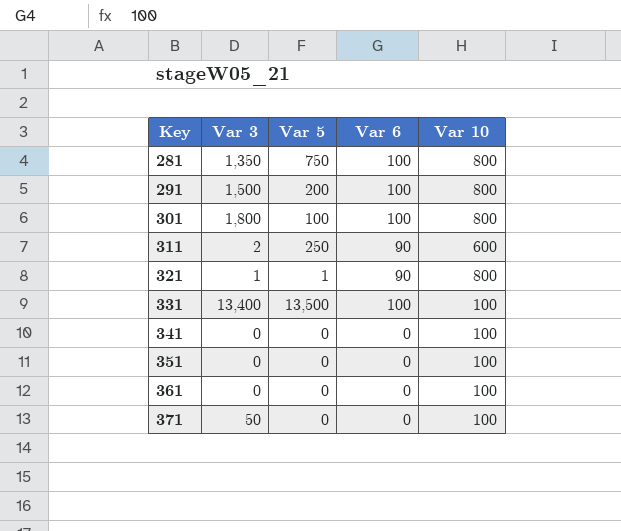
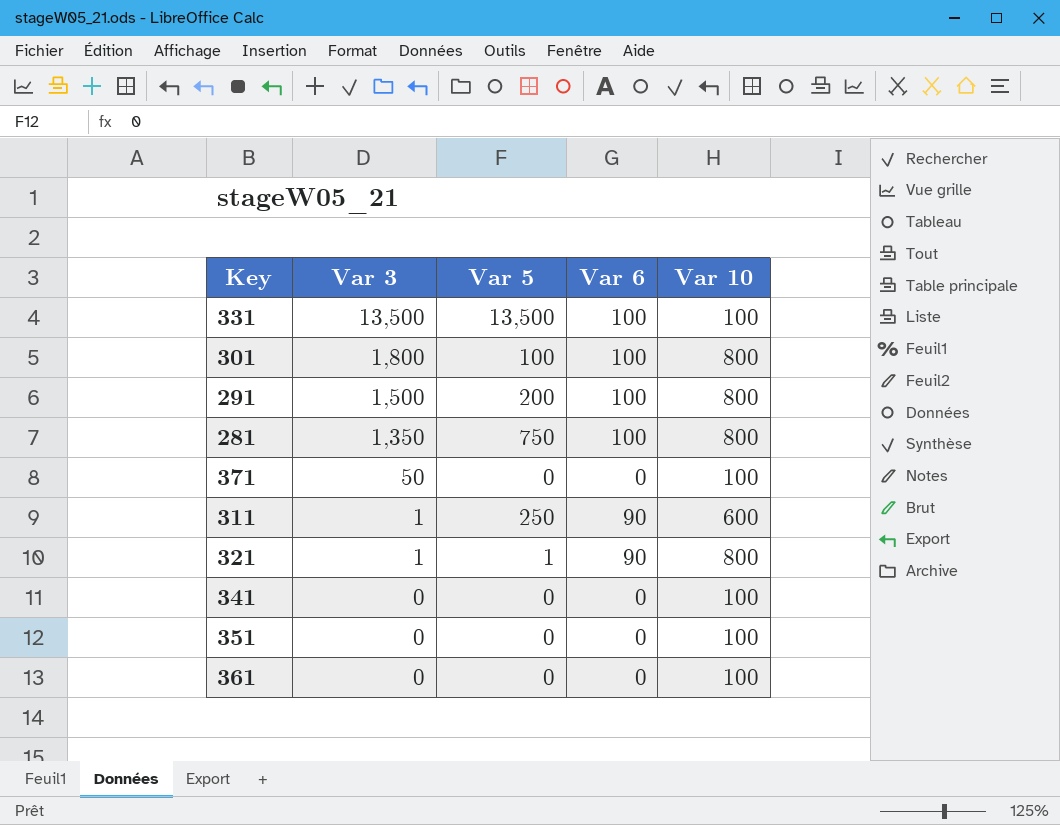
row order: Key ascending -> Var 3 descending
331 | Var 3: 13,400 -> 13,500
311 | Var 3: 2 -> 1

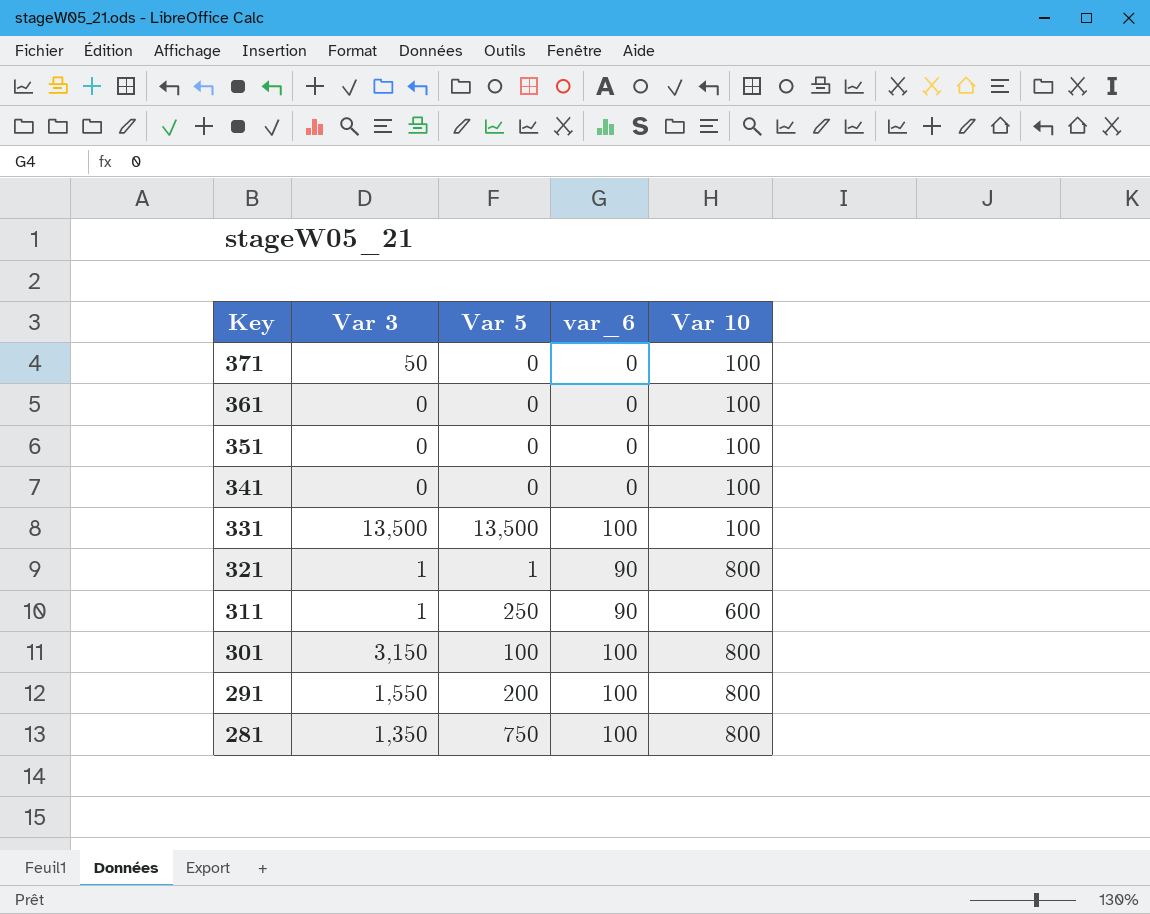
row order: Var 3 descending -> Key descending
column name: Var 6 -> var_6
301 | Var 3: 1,800 -> 3,150
291 | Var 3: 1,500 -> 1,550

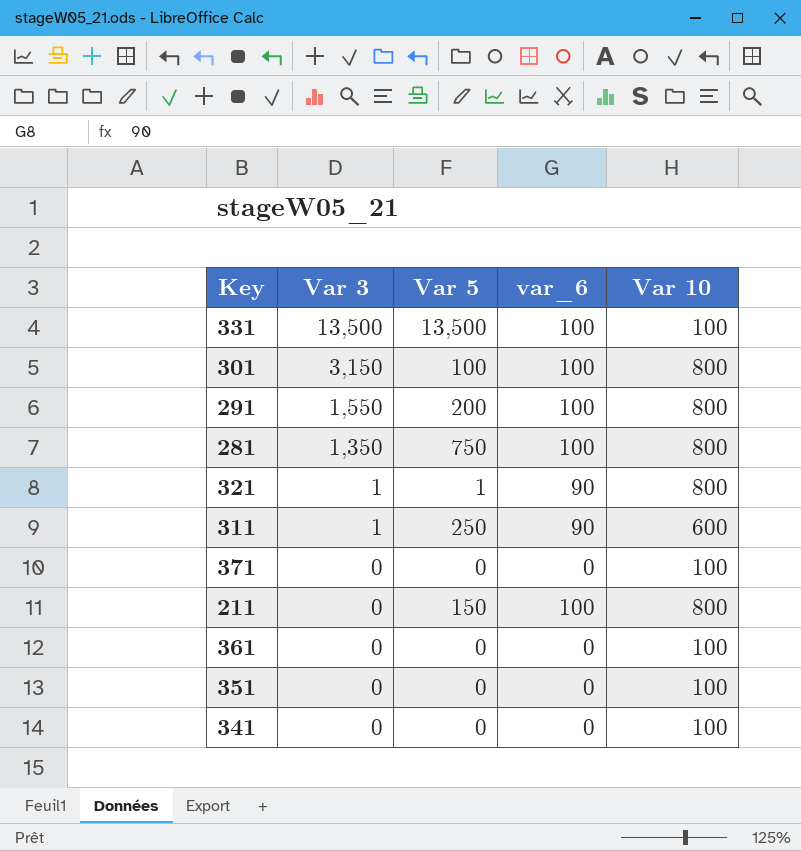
row order: Key descending -> Var 3 descending
371 | Var 3: 50 -> 0
row 211: none -> 0 | 150 | 100 | 800

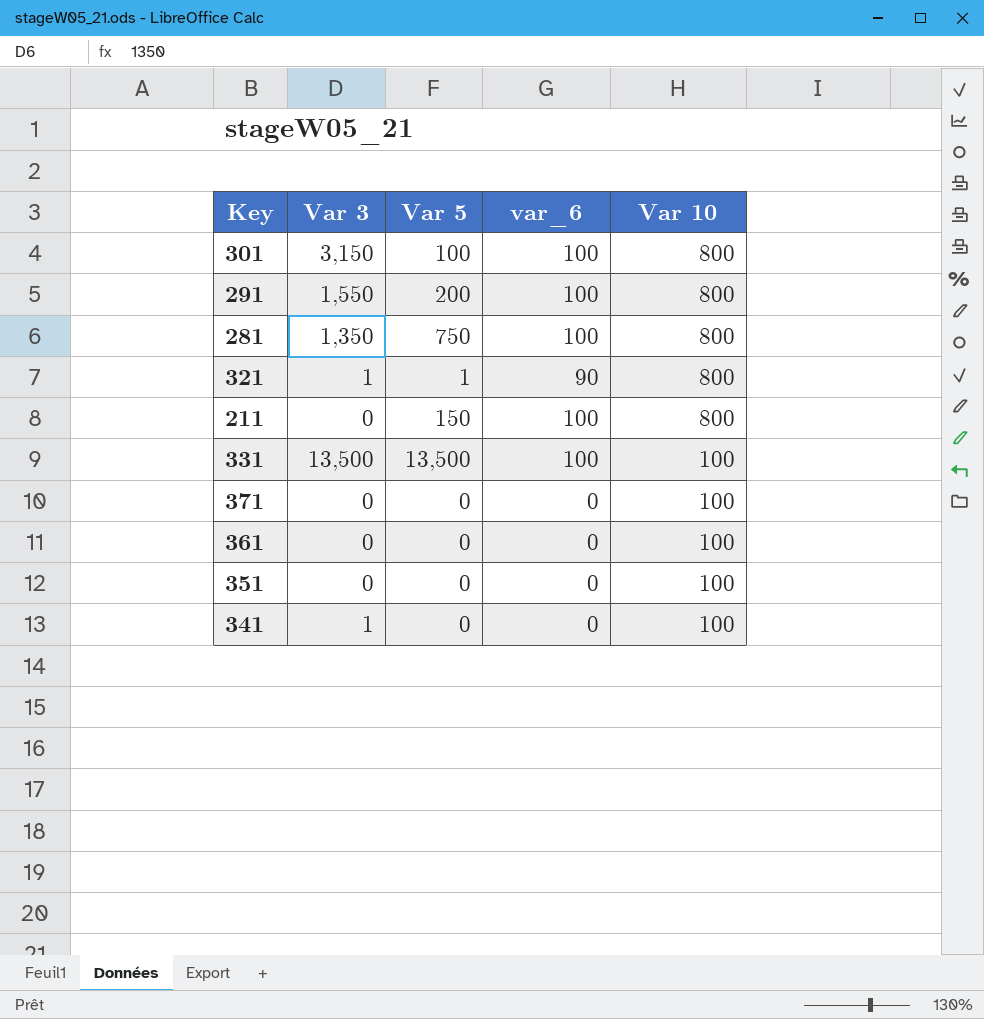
row order: Var 3 descending -> Var 10 descending
row 311: 1 | 250 | 90 | 600 -> none
341 | Var 3: 0 -> 1

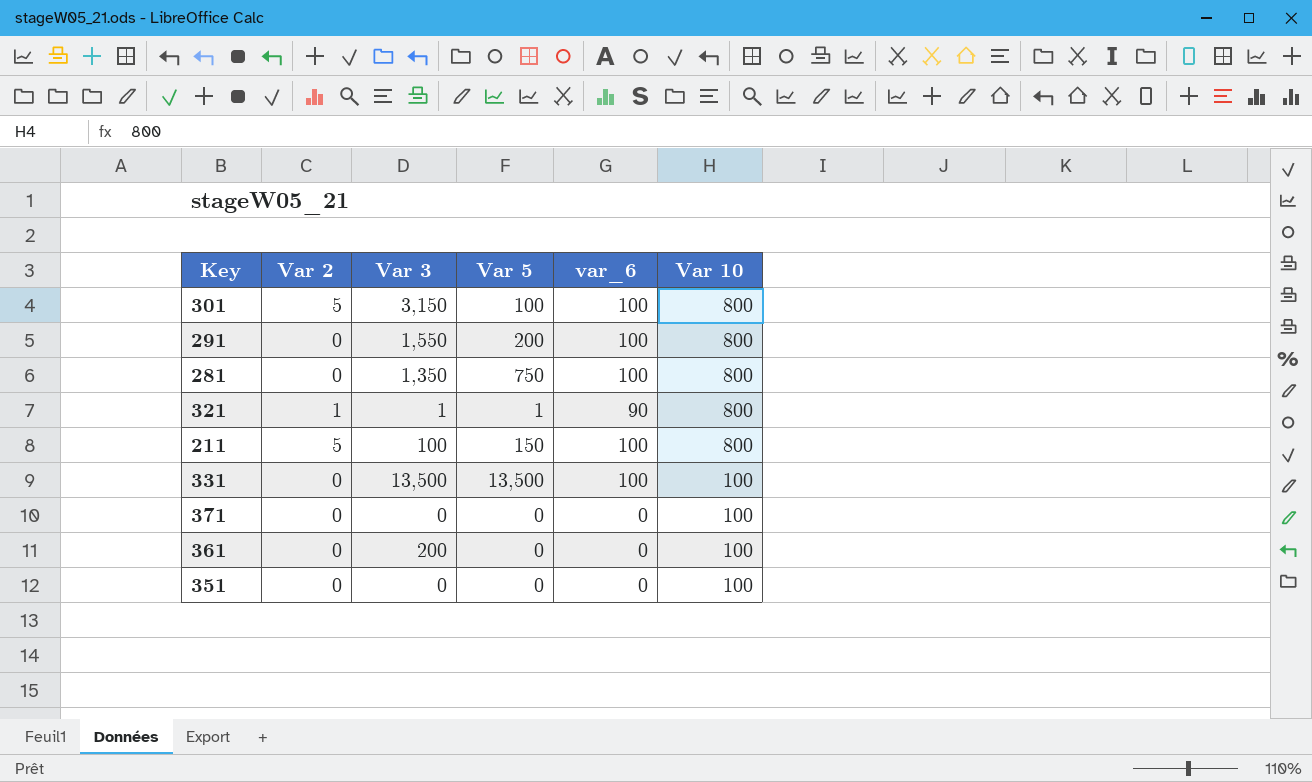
column Var 2 | position: none -> 2
row 341: 1 | 0 | 0 | 100 -> none
211 | Var 3: 0 -> 100
361 | Var 3: 0 -> 200

